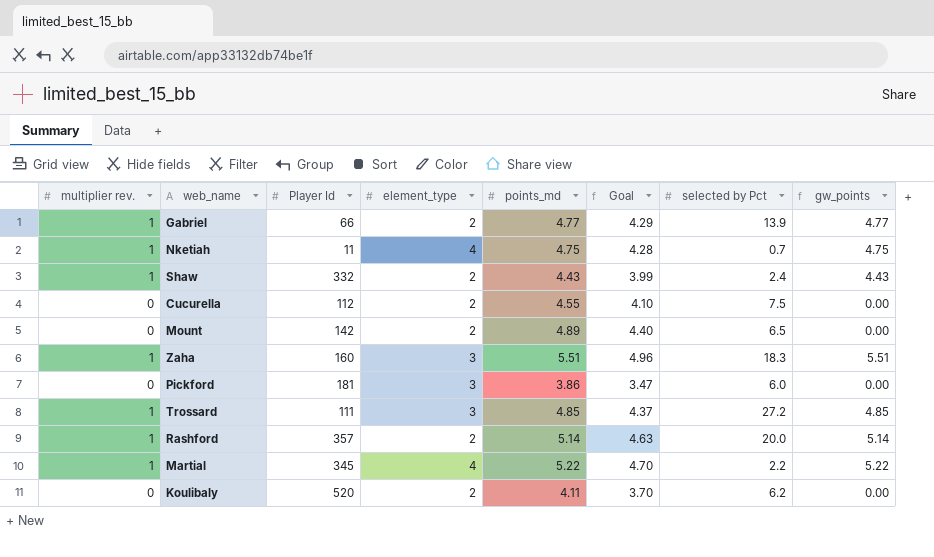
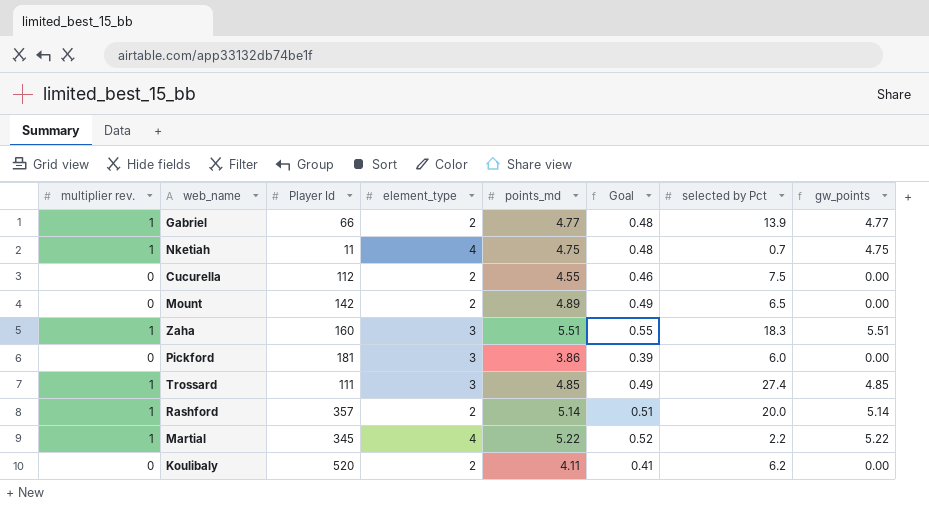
column Goal | formula: [points_md] * 0.9 -> [points_md] * 0.1
row Shaw: 1 | 332 | 2 | 4.43 | 3.99 | 2.4 | 4.43 -> none
Trossard | selected by Pct: 27.2 -> 27.4

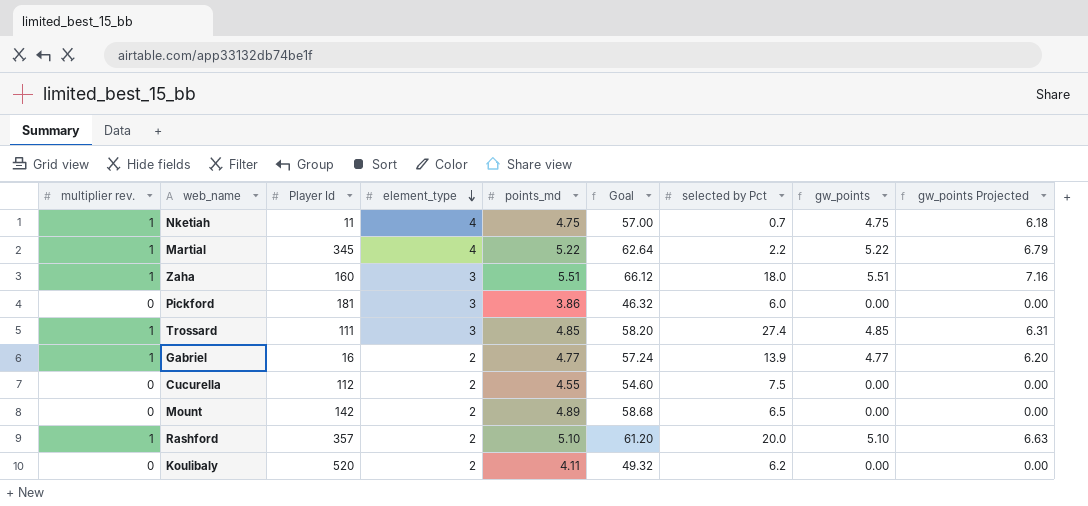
row order: none -> element_type descending
column Goal | formula: [points_md] * 0.1 -> [points_md] * 12
column gw_points Projected | formula: none -> [gw_points] * 1.3
Zaha | selected by Pct: 18.3 -> 18.0
Gabriel | Player Id: 66 -> 16
Rashford | points_md: 5.14 -> 5.10
Rashford | gw_points: 5.14 -> 5.10

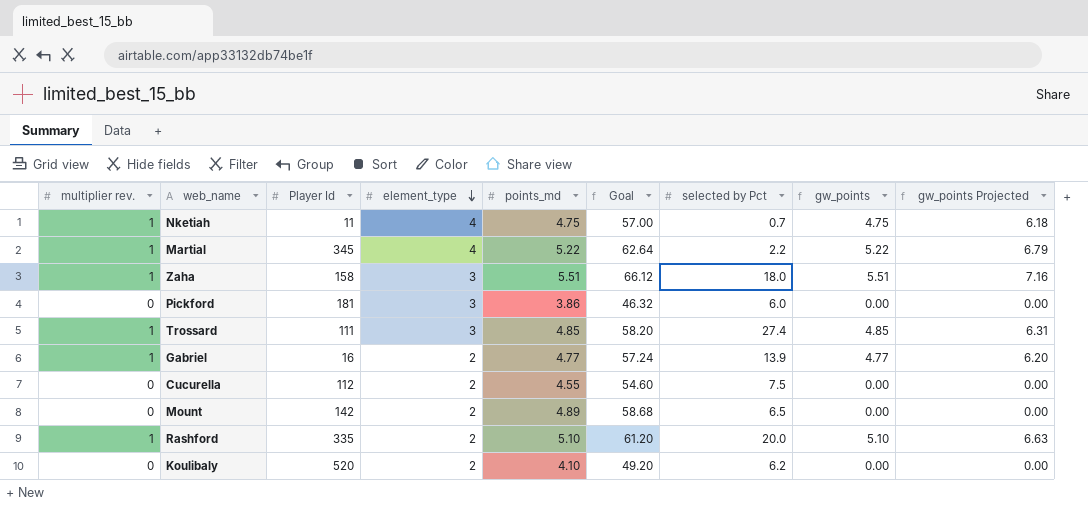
Zaha | Player Id: 160 -> 158
Rashford | Player Id: 357 -> 335
Koulibaly | points_md: 4.11 -> 4.10
Koulibaly | Goal: 49.32 -> 49.20

